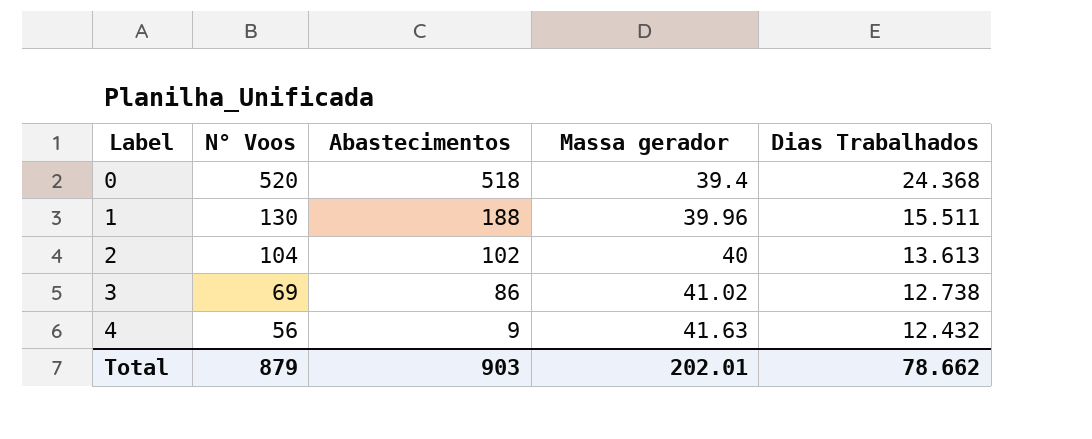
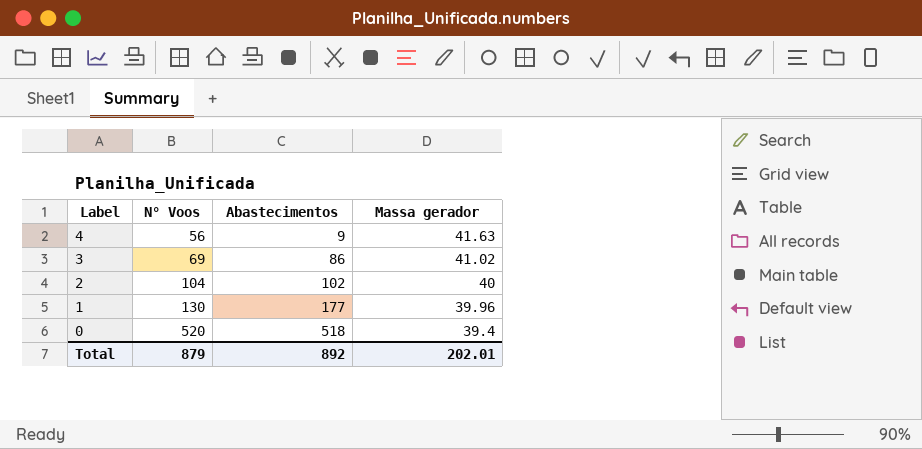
row order: Label ascending -> Label descending
column Dias Trabalhados | position: 5 -> none
1 | Abastecimentos: 188 -> 177
Total | Abastecimentos: 903 -> 892

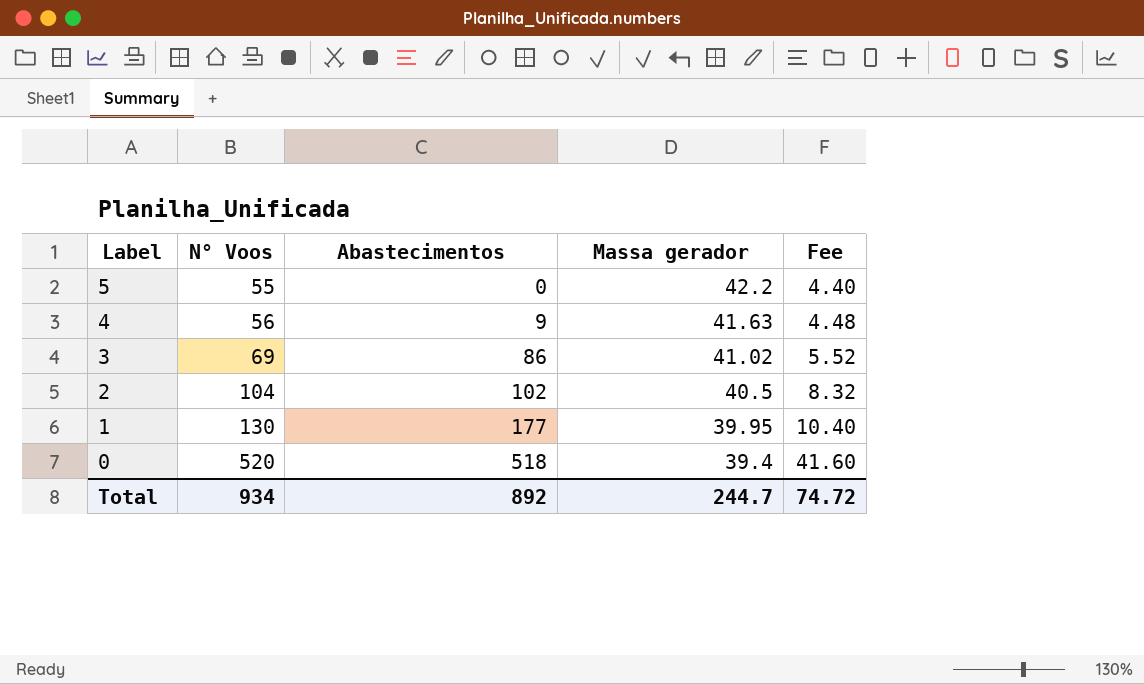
column Fee | formula: none -> [N° Voos] * 0.08
row 5: none -> 55 | 0 | 42.2 | 4.40
2 | Massa gerador: 40 -> 40.5
1 | Massa gerador: 39.96 -> 39.95
Total | N° Voos: 879 -> 934
Total | Massa gerador: 202.01 -> 244.7

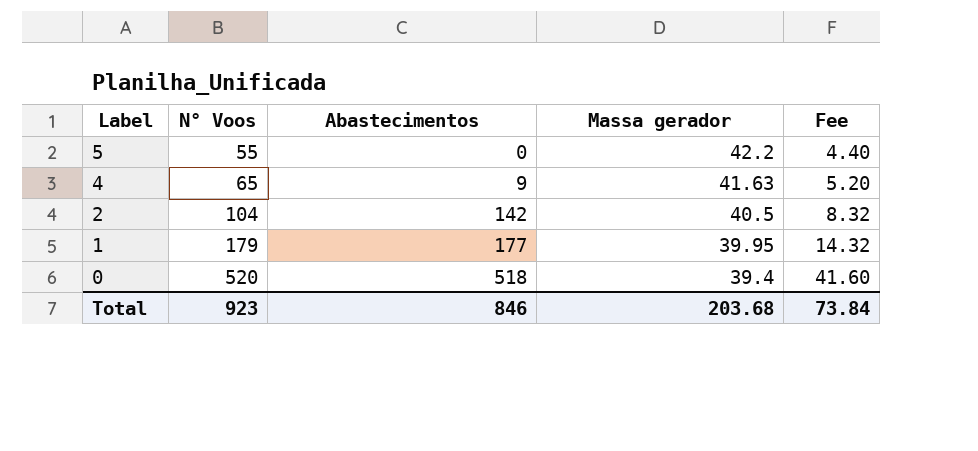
row 3: 69 | 86 | 41.02 | 5.52 -> none
4 | N° Voos: 56 -> 65
4 | Fee: 4.48 -> 5.20
2 | Abastecimentos: 102 -> 142
1 | N° Voos: 130 -> 179
1 | Fee: 10.40 -> 14.32
Total | N° Voos: 934 -> 923
Total | Abastecimentos: 892 -> 846
Total | Massa gerador: 244.7 -> 203.68
Total | Fee: 74.72 -> 73.84

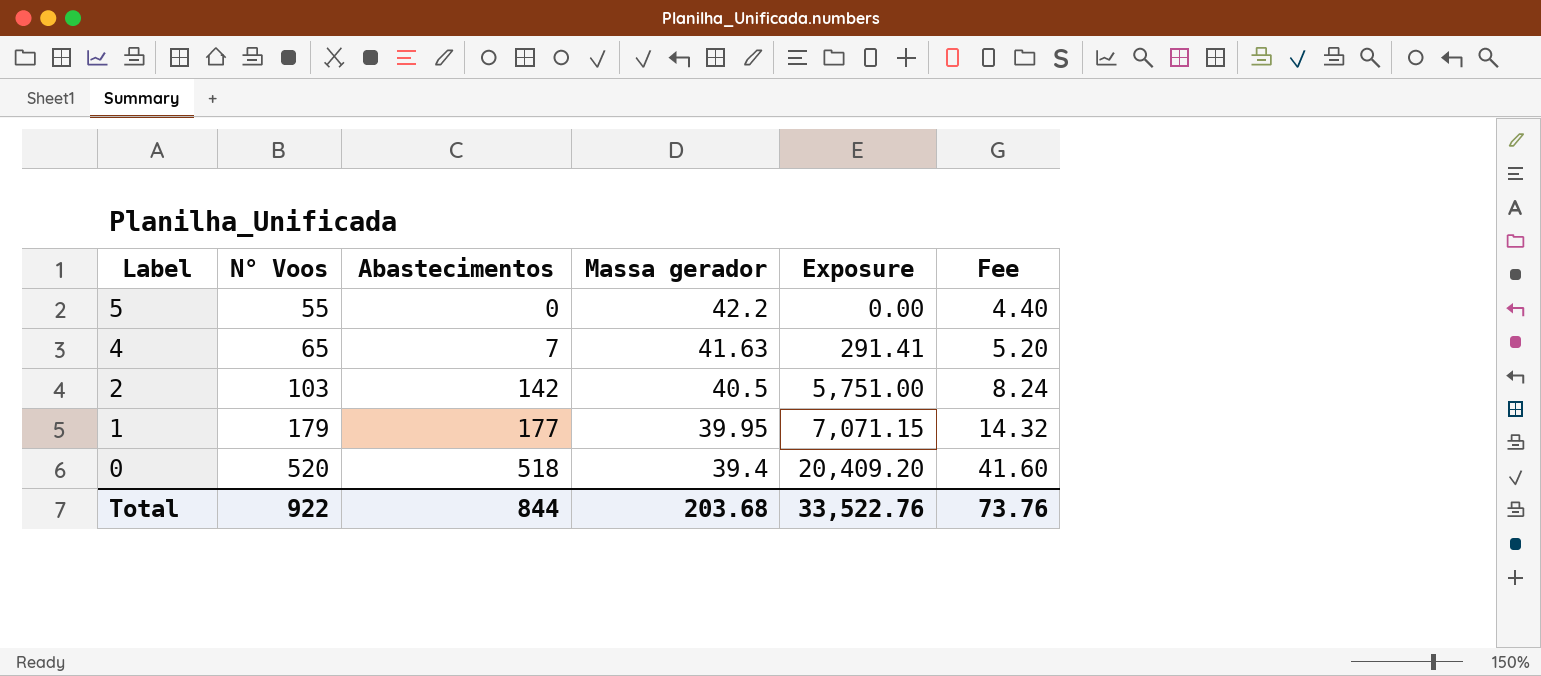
column Exposure | formula: none -> [Abastecimentos] * [Massa gerador]
4 | Abastecimentos: 9 -> 7
2 | N° Voos: 104 -> 103
2 | Fee: 8.32 -> 8.24
Total | N° Voos: 923 -> 922
Total | Abastecimentos: 846 -> 844
Total | Fee: 73.84 -> 73.76

